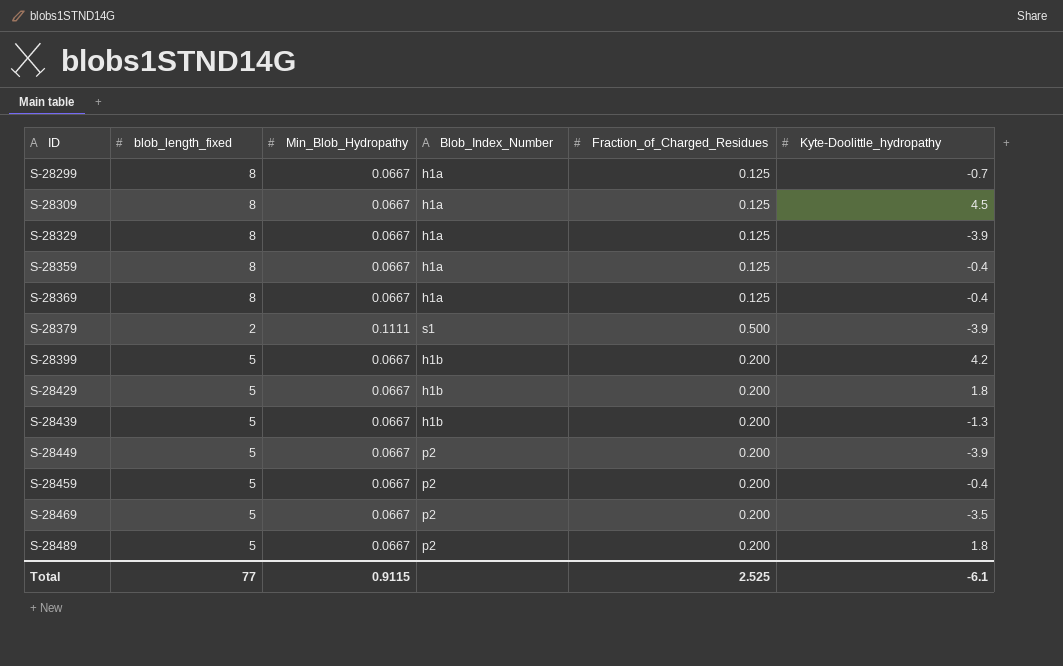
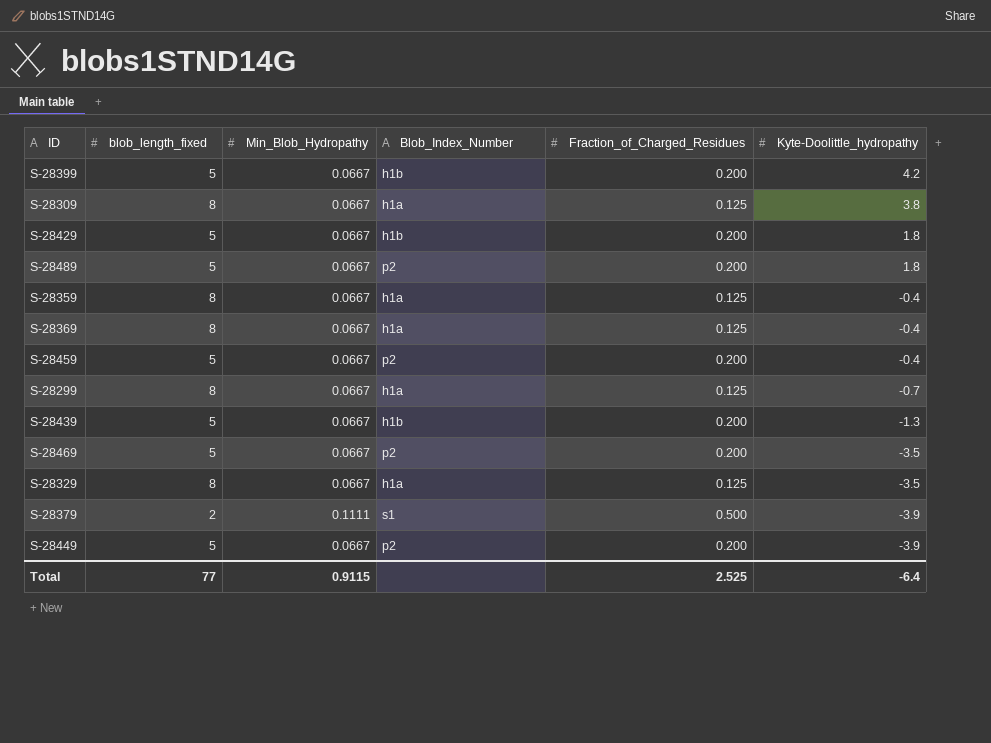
row order: ID ascending -> Kyte-Doolittle_hydropathy descending
S-28309 | Kyte-Doolittle_hydropathy: 4.5 -> 3.8
S-28329 | Kyte-Doolittle_hydropathy: -3.9 -> -3.5
Total | Kyte-Doolittle_hydropathy: -6.1 -> -6.4

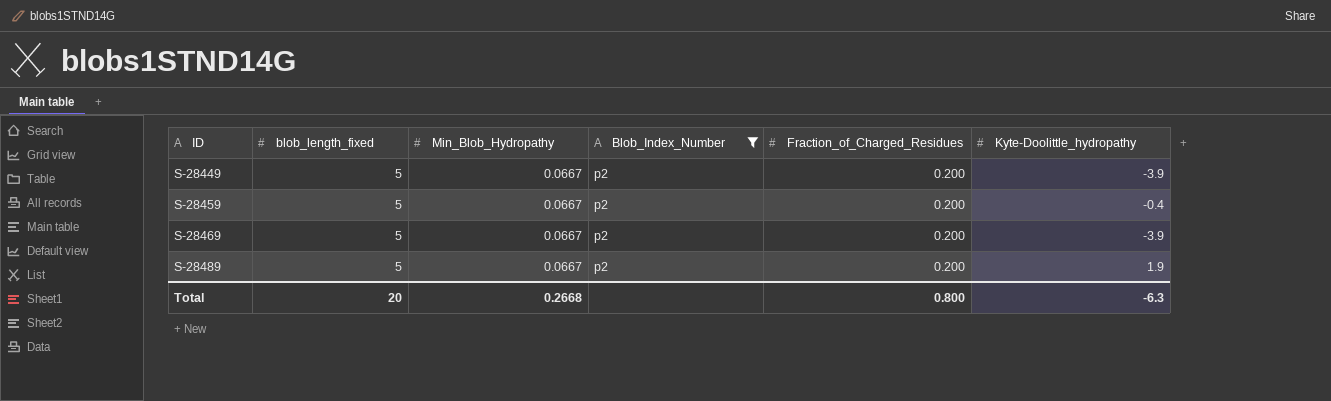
filter: none -> Blob_Index_Number = p2
row order: Kyte-Doolittle_hydropathy descending -> ID ascending
S-28469 | Kyte-Doolittle_hydropathy: -3.5 -> -3.9
S-28489 | Kyte-Doolittle_hydropathy: 1.8 -> 1.9
Total | blob_length_fixed: 77 -> 20
Total | Min_Blob_Hydropathy: 0.9115 -> 0.2668
Total | Fraction_of_Charged_Residues: 2.525 -> 0.800
Total | Kyte-Doolittle_hydropathy: -6.4 -> -6.3

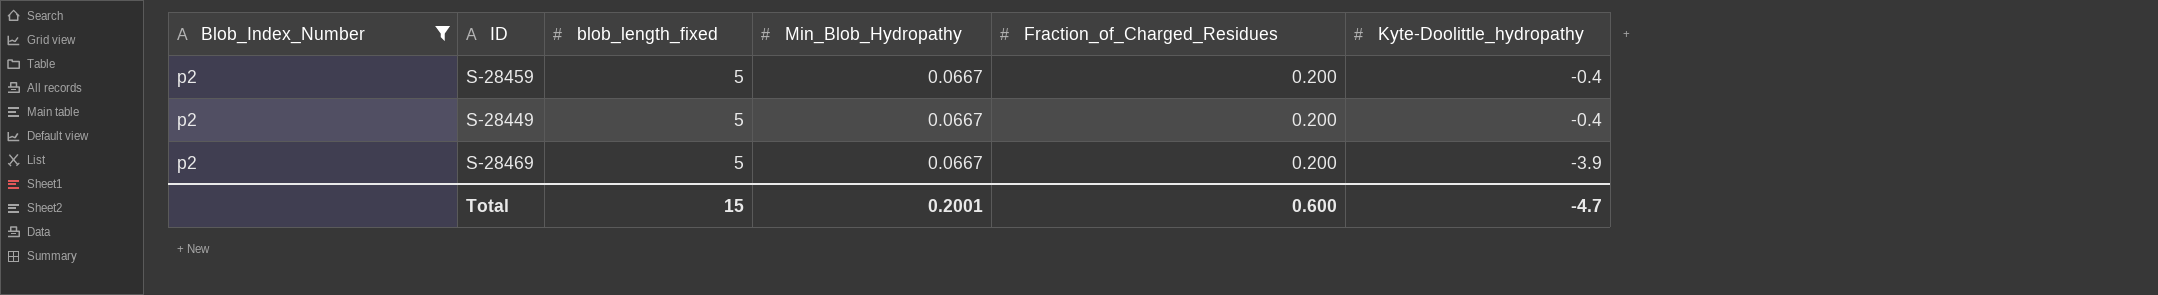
row order: ID ascending -> Kyte-Doolittle_hydropathy descending
column Blob_Index_Number | position: 4 -> 1
row S-28489: 5 | 0.0667 | p2 | 0.200 | 1.9 -> none
S-28449 | Kyte-Doolittle_hydropathy: -3.9 -> -0.4
Total | blob_length_fixed: 20 -> 15
Total | Min_Blob_Hydropathy: 0.2668 -> 0.2001
Total | Fraction_of_Charged_Residues: 0.800 -> 0.600
Total | Kyte-Doolittle_hydropathy: -6.3 -> -4.7

